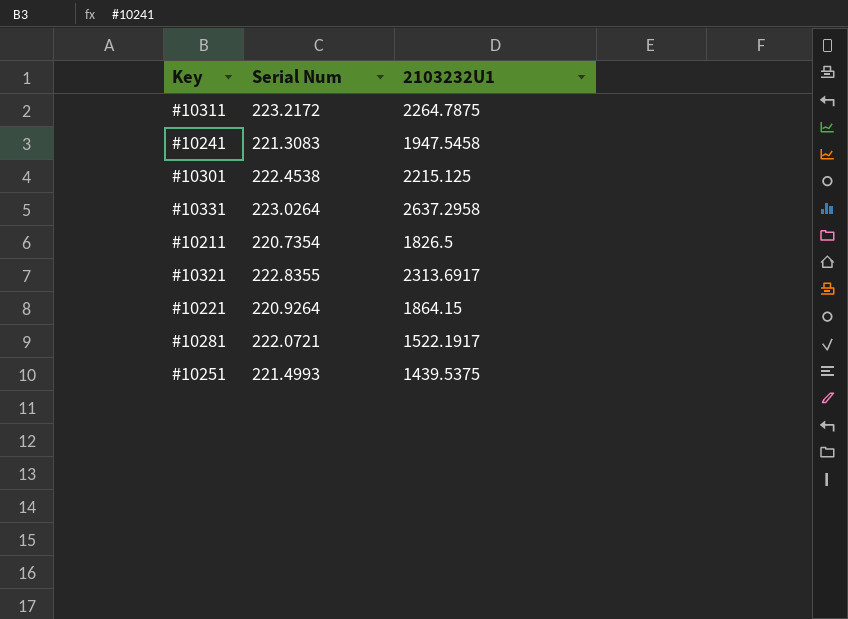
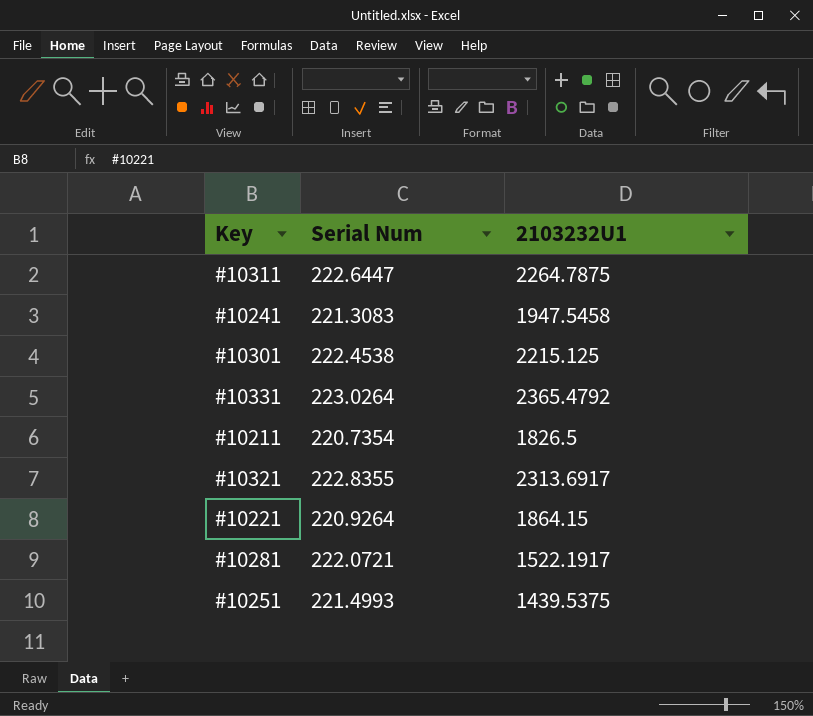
#10311 | Serial Num: 223.2172 -> 222.6447
#10331 | 2103232U1: 2637.2958 -> 2365.4792

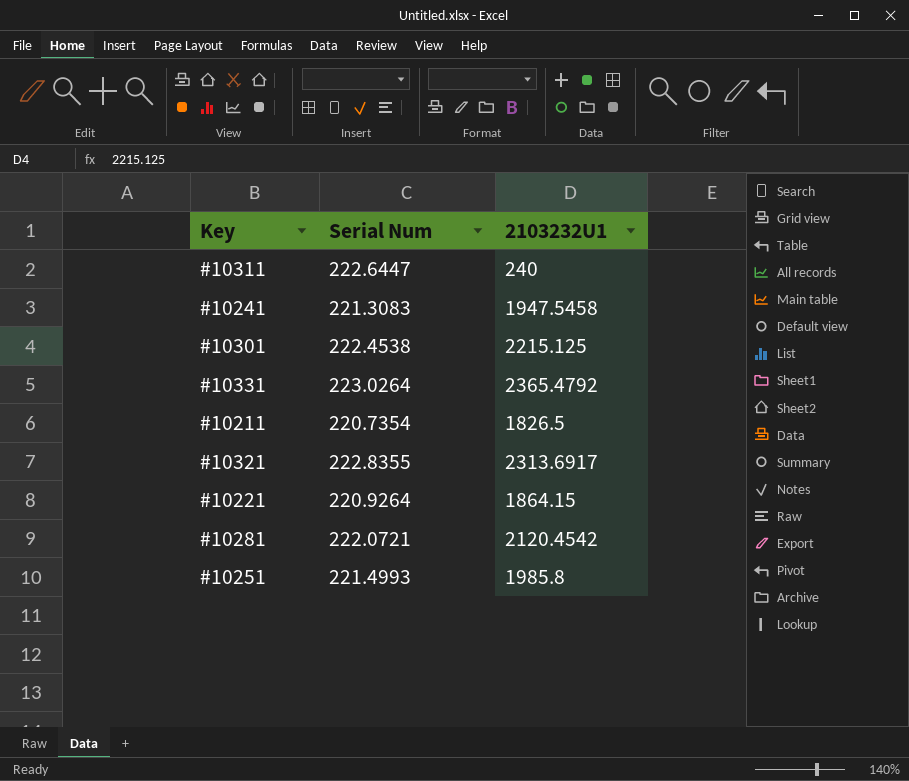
#10311 | 2103232U1: 2264.7875 -> 240
#10281 | 2103232U1: 1522.1917 -> 2120.4542
#10251 | 2103232U1: 1439.5375 -> 1985.8

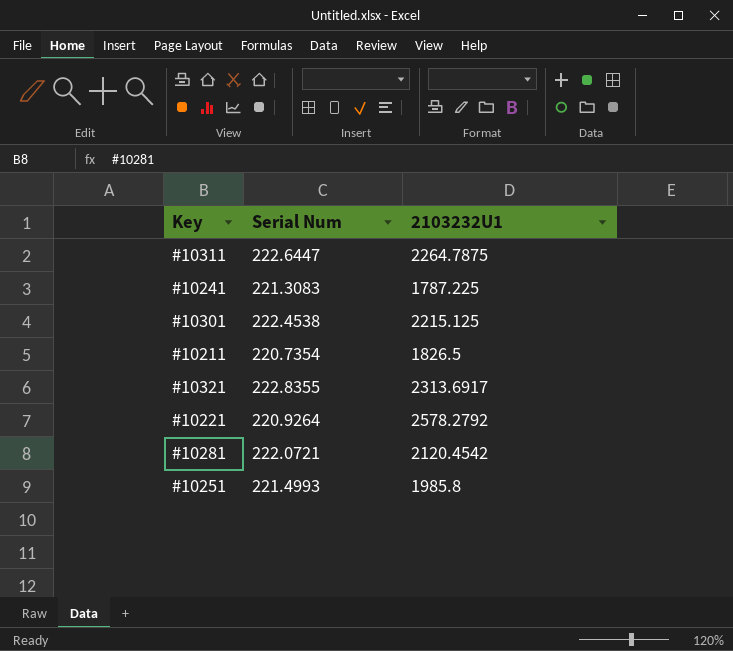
row #10331: 223.0264 | 2365.4792 -> none
#10311 | 2103232U1: 240 -> 2264.7875
#10241 | 2103232U1: 1947.5458 -> 1787.225
#10221 | 2103232U1: 1864.15 -> 2578.2792

